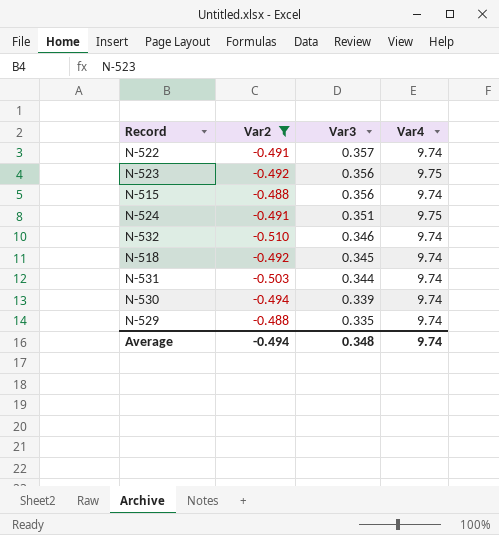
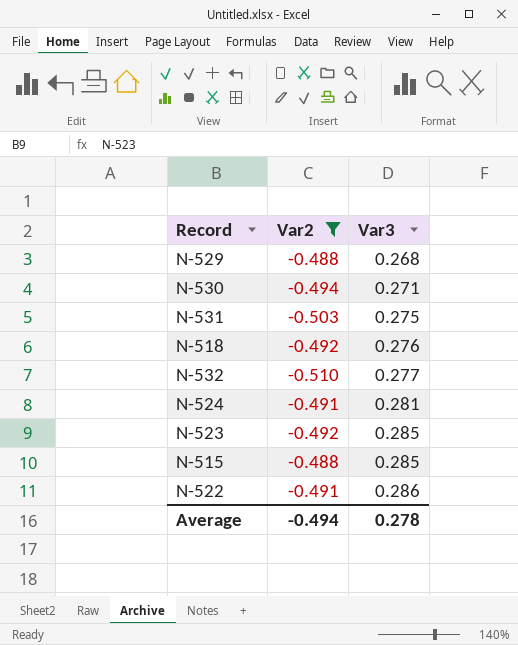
row order: Var3 descending -> Var3 ascending
column Var4 | position: 4 -> none
N-529 | Var3: 0.335 -> 0.268
N-530 | Var3: 0.339 -> 0.271
N-531 | Var3: 0.344 -> 0.275
N-518 | Var3: 0.345 -> 0.276
N-532 | Var3: 0.346 -> 0.277
N-524 | Var3: 0.351 -> 0.281
N-523 | Var3: 0.356 -> 0.285
N-515 | Var3: 0.356 -> 0.285
N-522 | Var3: 0.357 -> 0.286
Average | Var3: 0.348 -> 0.278

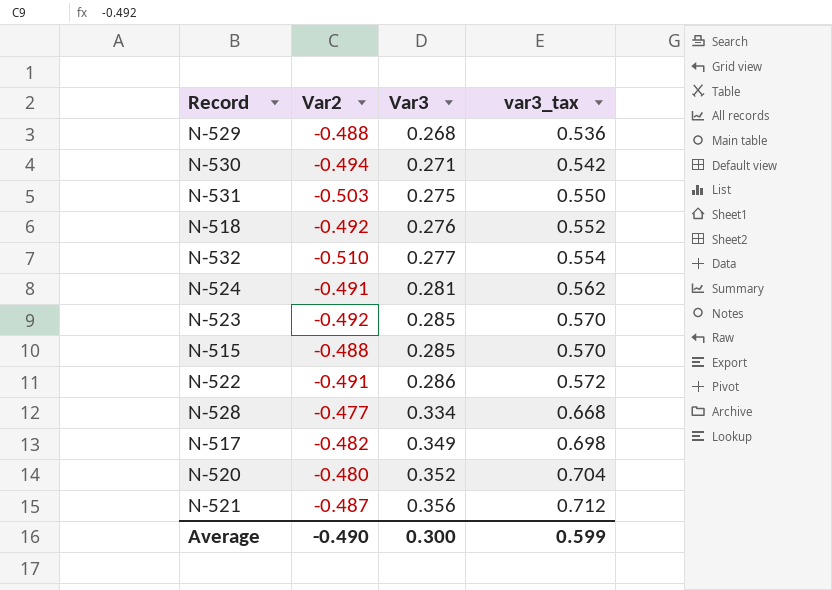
filter: Var2 <= -0.488 -> none
column var3_tax | formula: none -> [Var3] * 2
Average | Var2: -0.494 -> -0.490
Average | Var3: 0.278 -> 0.300

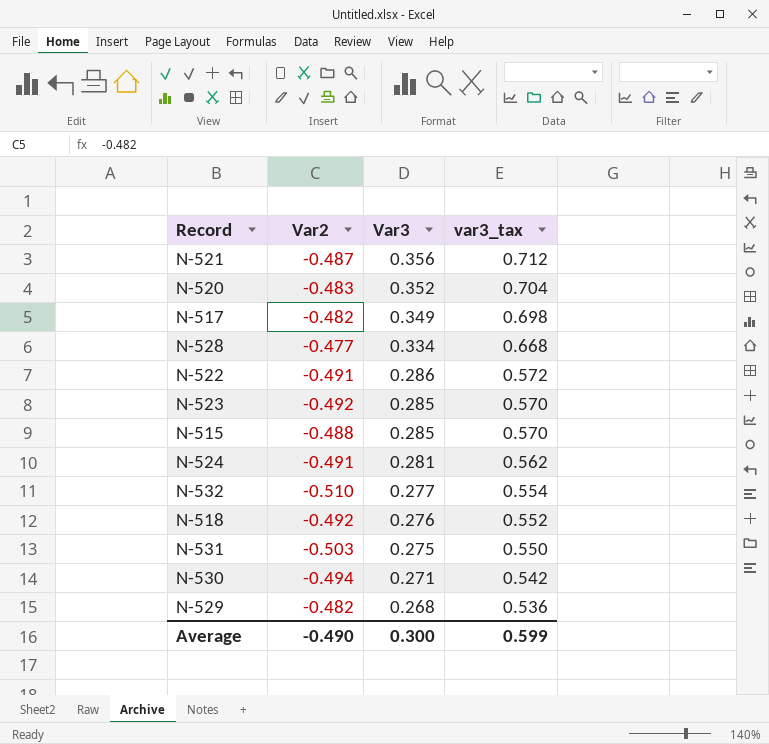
row order: Var3 ascending -> Var3 descending
N-520 | Var2: -0.480 -> -0.483
N-529 | Var2: -0.488 -> -0.482

